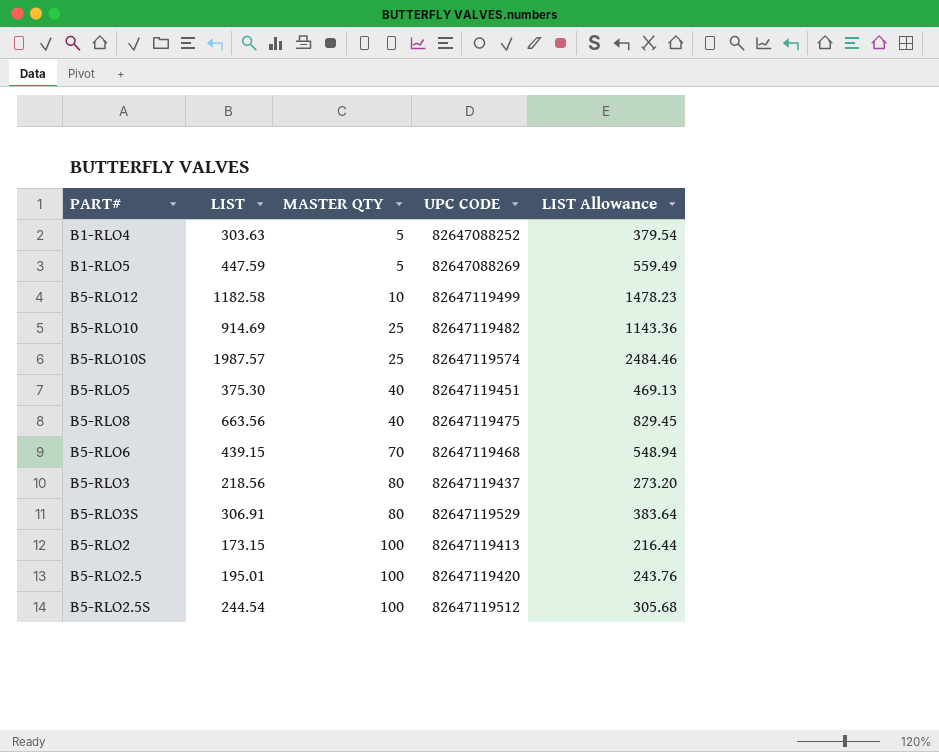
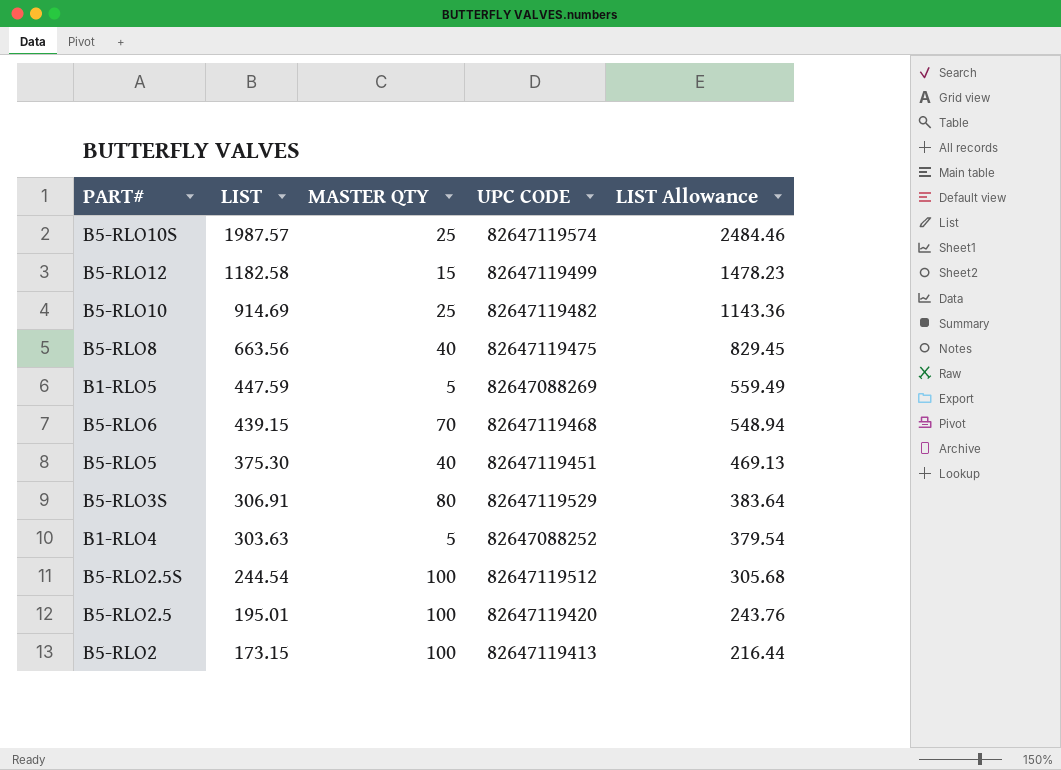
row order: MASTER QTY ascending -> LIST descending
row B5-RLO3: 218.56 | 80 | 82647119437 | 273.20 -> none
B5-RLO12 | MASTER QTY: 10 -> 15

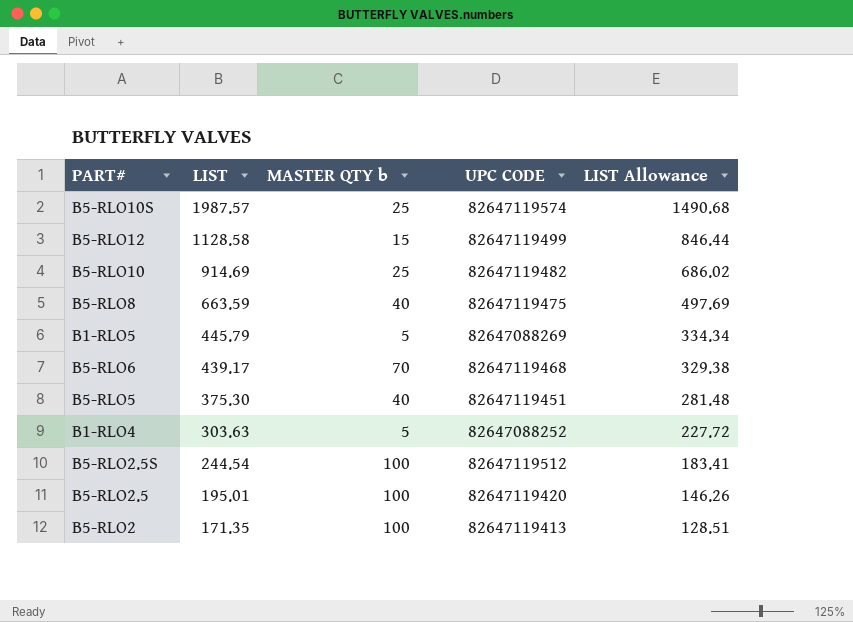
column name: MASTER QTY -> MASTER QTY b
column LIST Allowance | formula: [LIST] * 1.25 -> [LIST] * 0.75
row B5-RLO3S: 306.91 | 80 | 82647119529 | 383.64 -> none
B5-RLO12 | LIST: 1182.58 -> 1128.58
B5-RLO8 | LIST: 663.56 -> 663.59
B1-RLO5 | LIST: 447.59 -> 445.79
B5-RLO6 | LIST: 439.15 -> 439.17
B5-RLO2 | LIST: 173.15 -> 171.35

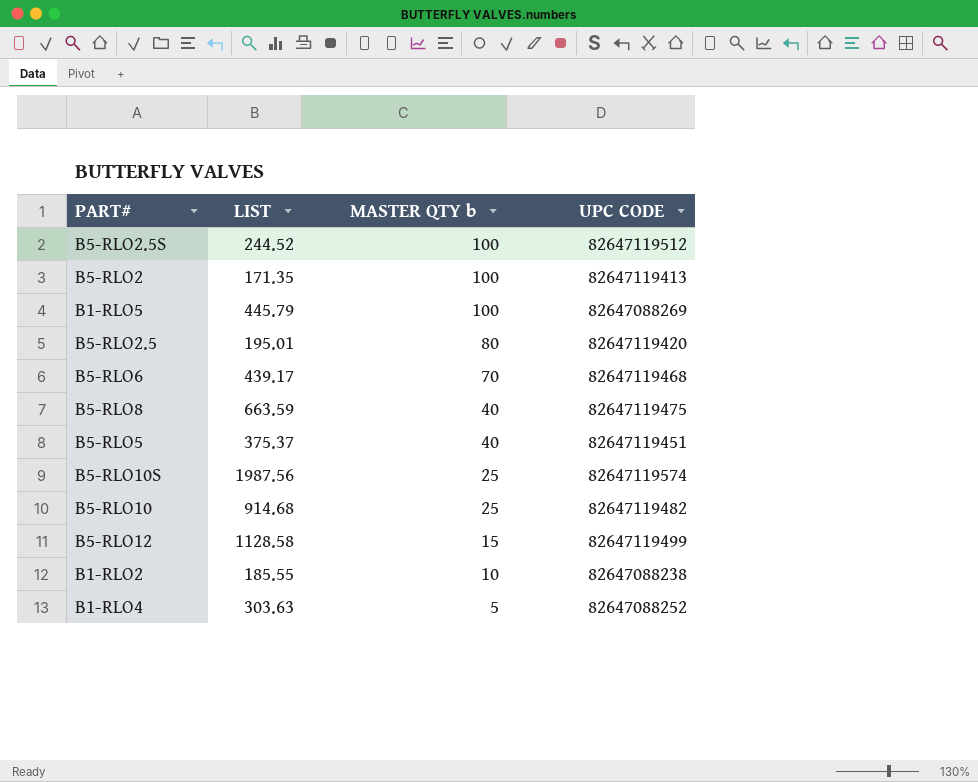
row order: LIST descending -> MASTER QTY b descending
column LIST Allowance | formula: [LIST] * 0.75 -> none
B5-RLO2.5S | LIST: 244.54 -> 244.52
B1-RLO5 | MASTER QTY b: 5 -> 100
B5-RLO2.5 | MASTER QTY b: 100 -> 80
B5-RLO5 | LIST: 375.30 -> 375.37
B5-RLO10S | LIST: 1987.57 -> 1987.56
B5-RLO10 | LIST: 914.69 -> 914.68
row B1-RLO2: none -> 185.55 | 10 | 82647088238

